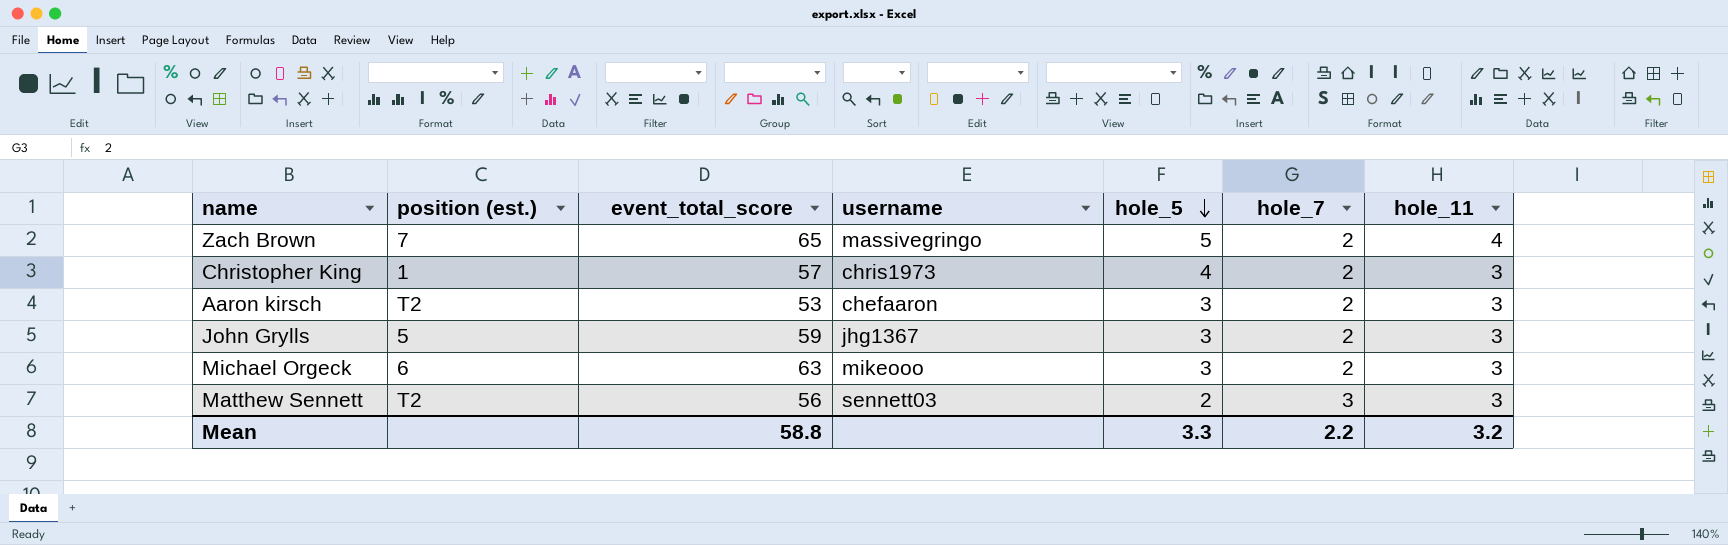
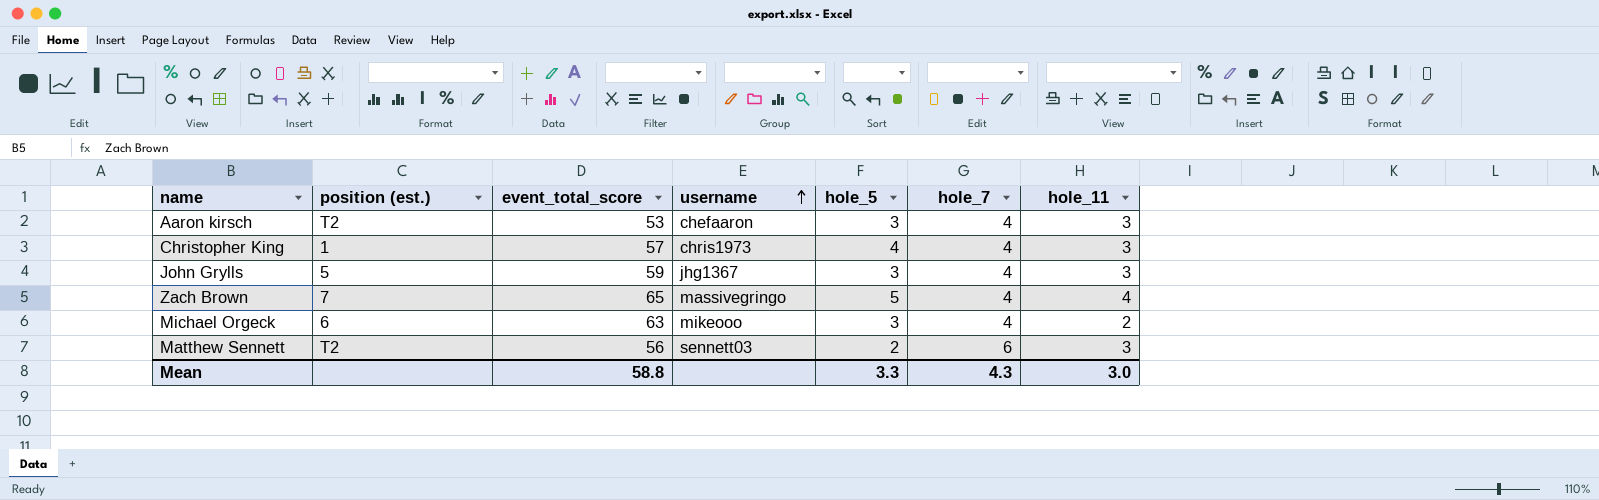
row order: hole_5 descending -> username ascending
Aaron kirsch | hole_7: 2 -> 4
Christopher King | hole_7: 2 -> 4
John Grylls | hole_7: 2 -> 4
Zach Brown | hole_7: 2 -> 4
Michael Orgeck | hole_7: 2 -> 4
Michael Orgeck | hole_11: 3 -> 2
Matthew Sennett | hole_7: 3 -> 6
Mean | hole_7: 2.2 -> 4.3
Mean | hole_11: 3.2 -> 3.0

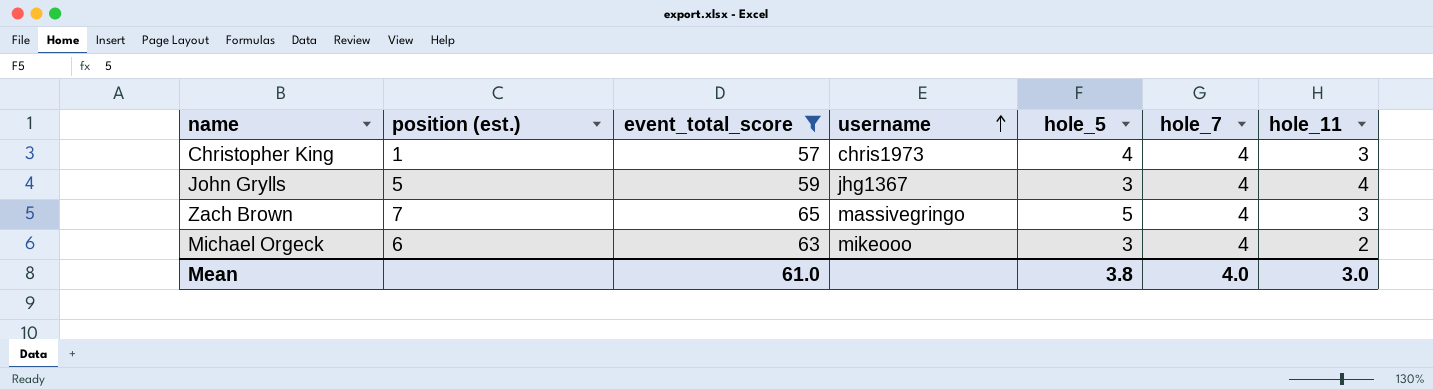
filter: none -> event_total_score >= 57
John Grylls | hole_11: 3 -> 4
Zach Brown | hole_11: 4 -> 3
Mean | event_total_score: 58.8 -> 61.0
Mean | hole_5: 3.3 -> 3.8
Mean | hole_7: 4.3 -> 4.0

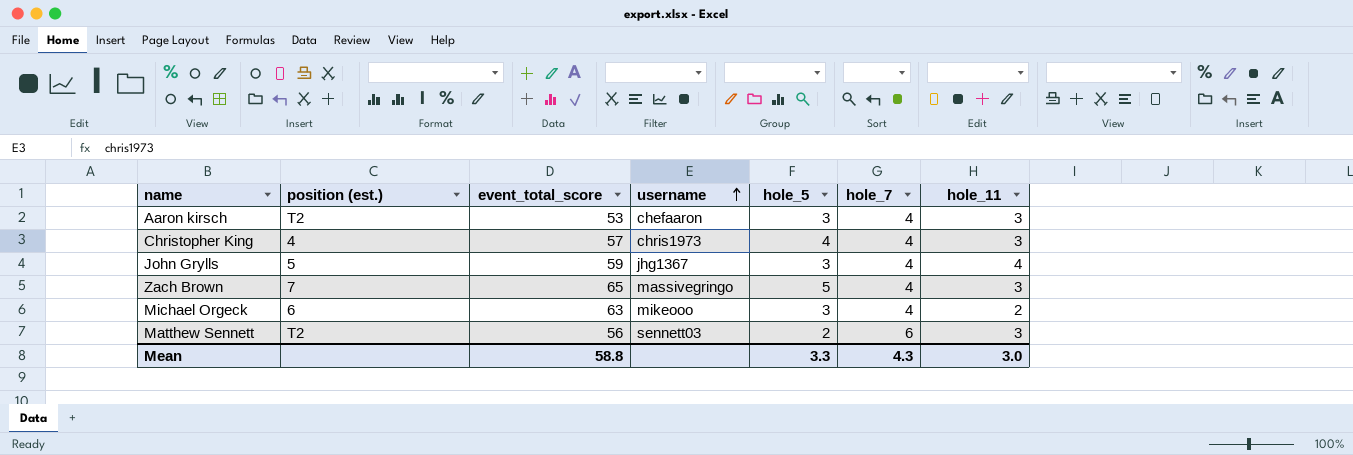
filter: event_total_score >= 57 -> none
Christopher King | position (est.): 1 -> 4
Mean | event_total_score: 61.0 -> 58.8
Mean | hole_5: 3.8 -> 3.3
Mean | hole_7: 4.0 -> 4.3

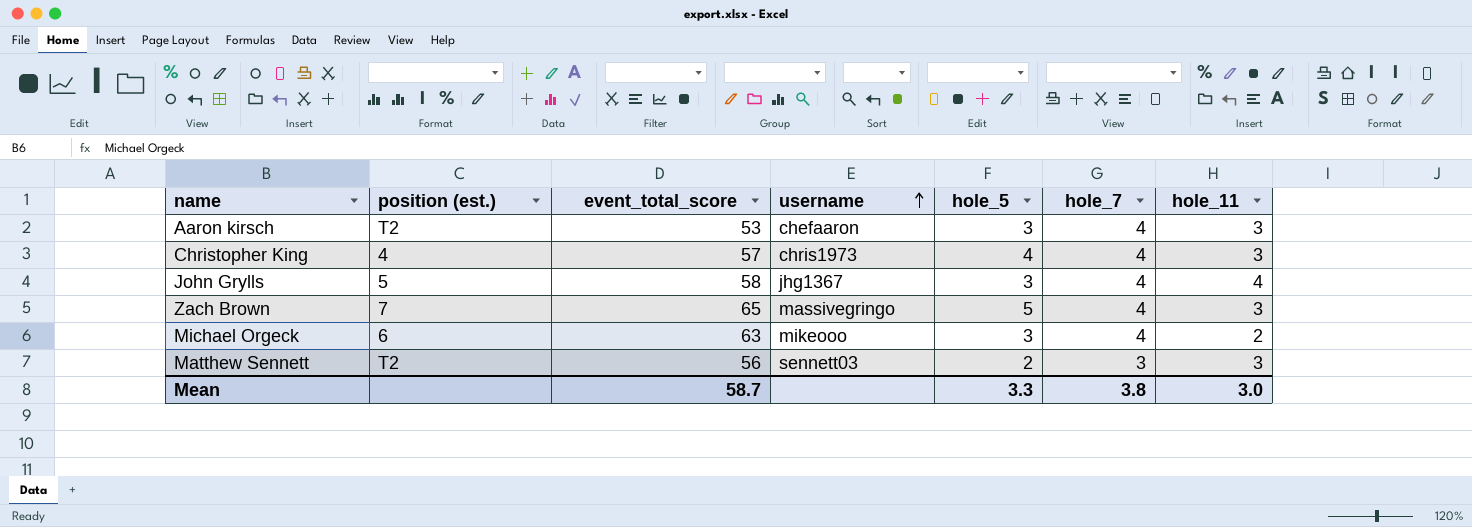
John Grylls | event_total_score: 59 -> 58
Matthew Sennett | hole_7: 6 -> 3
Mean | event_total_score: 58.8 -> 58.7
Mean | hole_7: 4.3 -> 3.8

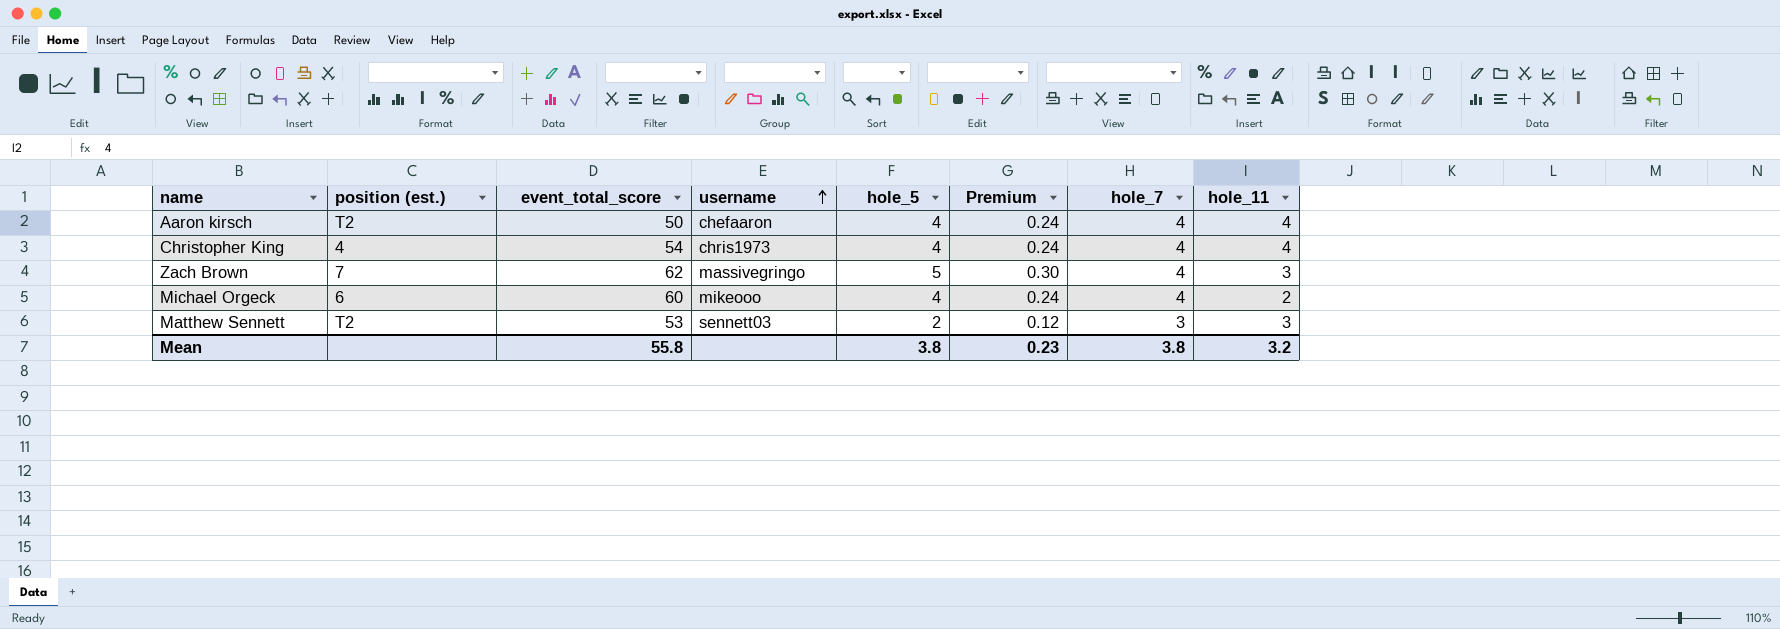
column Premium | formula: none -> [hole_5] * 0.06
row John Grylls: 5 | 58 | jhg1367 | 3 | 4 | 4 -> none
Aaron kirsch | event_total_score: 53 -> 50
Aaron kirsch | hole_5: 3 -> 4
Aaron kirsch | hole_11: 3 -> 4
Christopher King | event_total_score: 57 -> 54
Christopher King | hole_11: 3 -> 4
Zach Brown | event_total_score: 65 -> 62
Michael Orgeck | event_total_score: 63 -> 60
Michael Orgeck | hole_5: 3 -> 4
Matthew Sennett | event_total_score: 56 -> 53
Mean | event_total_score: 58.7 -> 55.8
Mean | hole_5: 3.3 -> 3.8
Mean | hole_11: 3.0 -> 3.2

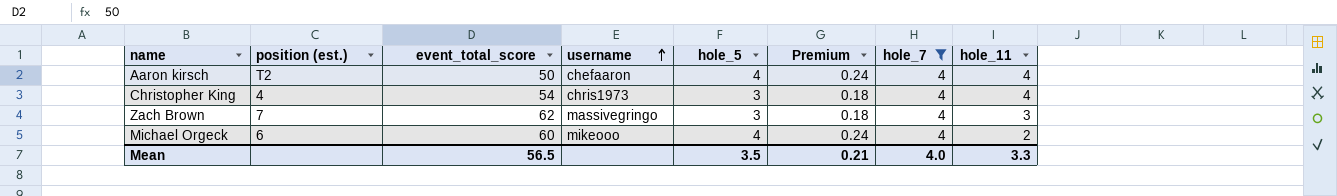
filter: none -> hole_7 = 4
Christopher King | hole_5: 4 -> 3
Christopher King | Premium: 0.24 -> 0.18
Zach Brown | hole_5: 5 -> 3
Zach Brown | Premium: 0.30 -> 0.18
Mean | event_total_score: 55.8 -> 56.5
Mean | hole_5: 3.8 -> 3.5
Mean | Premium: 0.23 -> 0.21
Mean | hole_7: 3.8 -> 4.0
Mean | hole_11: 3.2 -> 3.3

